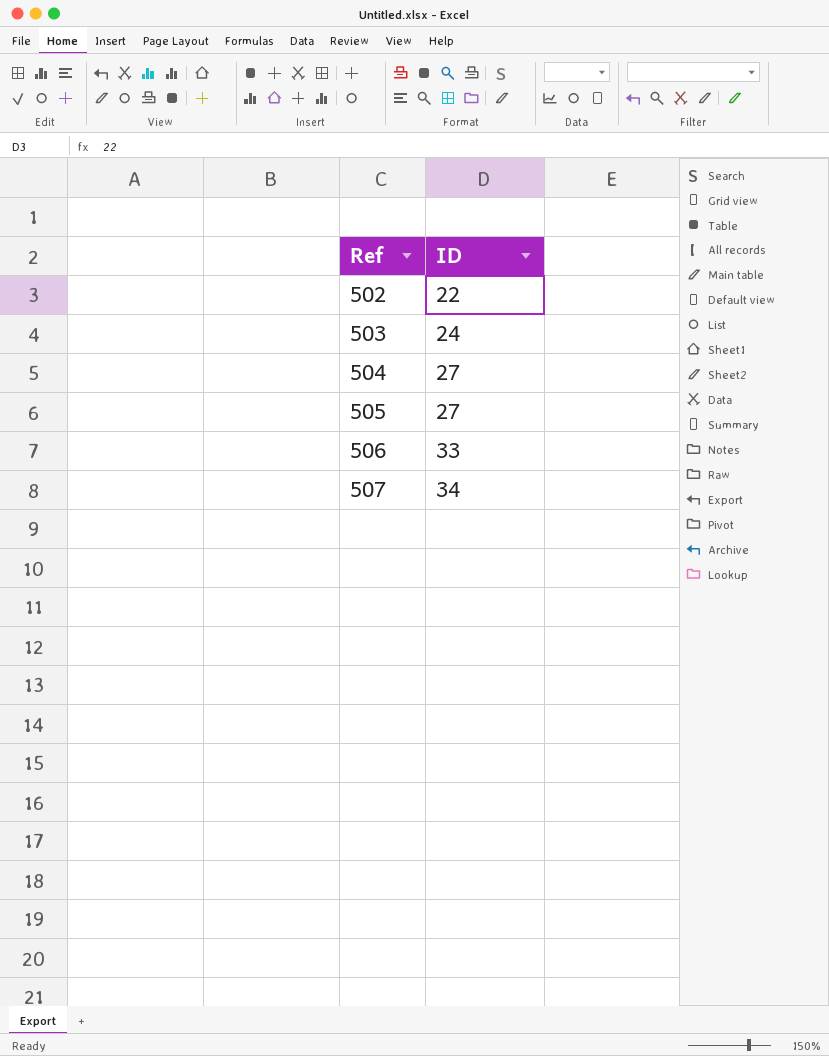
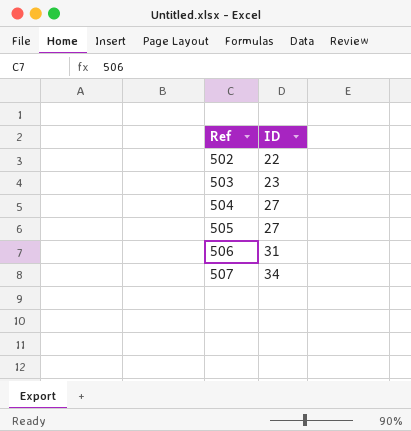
503 | ID: 24 -> 23
506 | ID: 33 -> 31

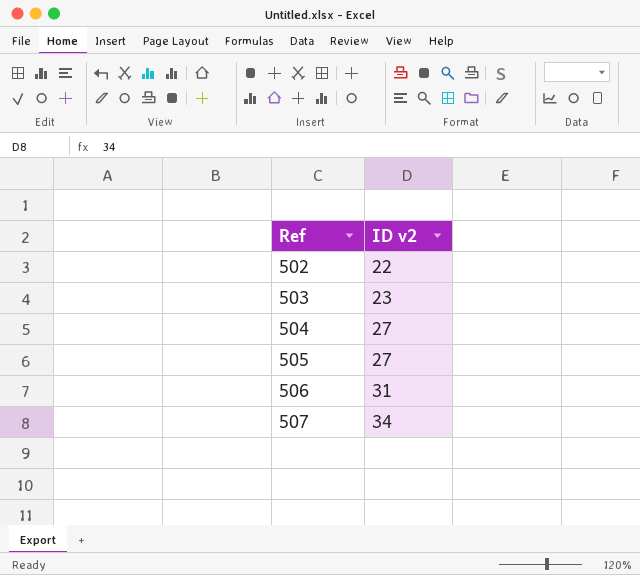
column name: ID -> ID v2

